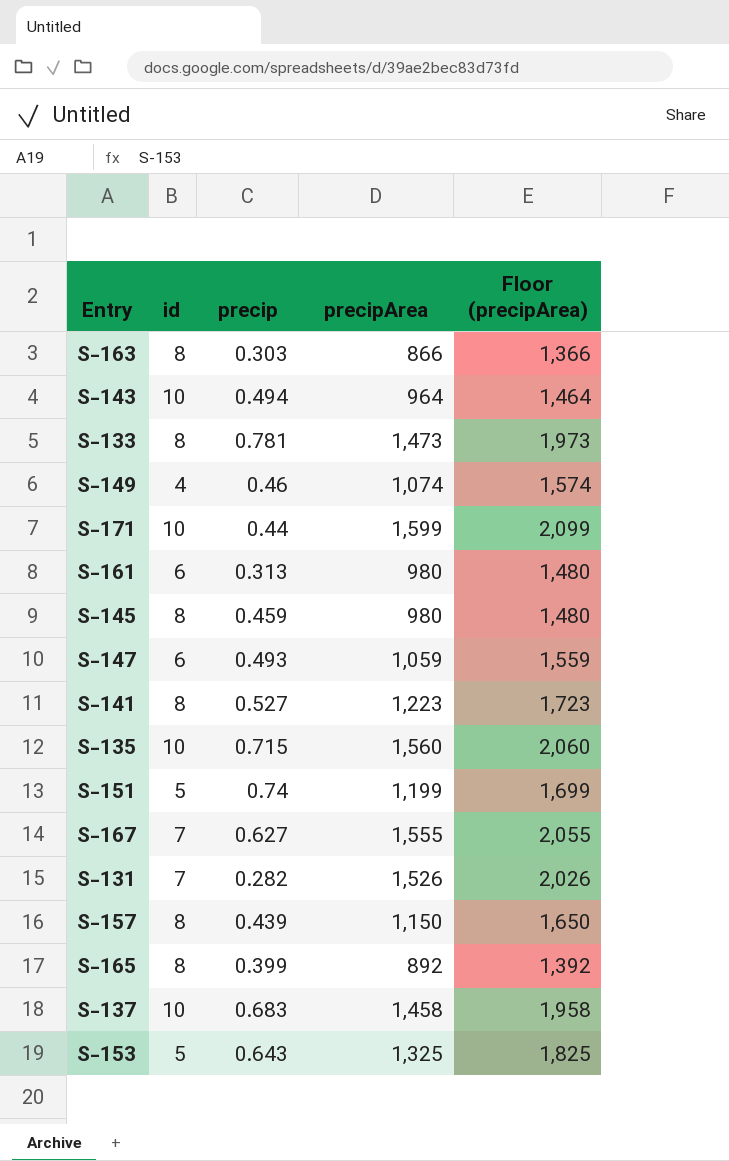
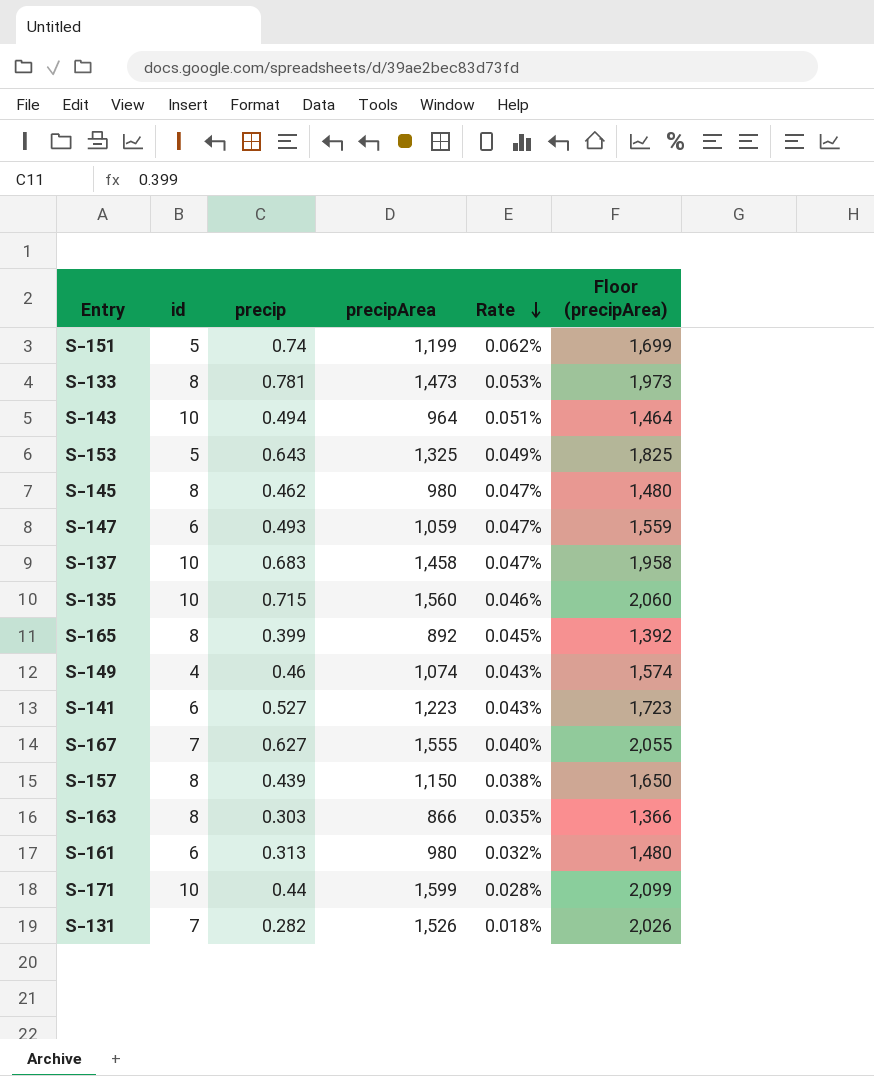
row order: none -> Rate descending
column Rate | formula: none -> [precip] / [precipArea]
S-145 | precip: 0.459 -> 0.462
S-141 | id: 8 -> 6

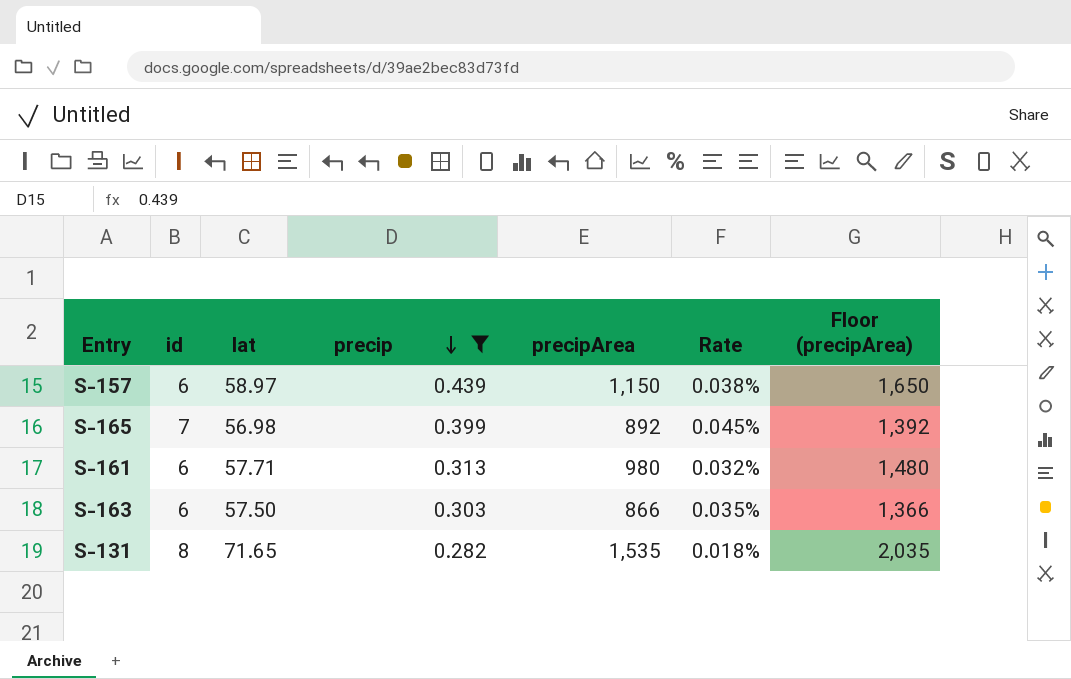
filter: none -> precip <= 0.439
row order: Rate descending -> precip descending
column lat | position: none -> 3
S-157 | id: 8 -> 6
S-165 | id: 8 -> 7
S-163 | id: 8 -> 6
S-131 | id: 7 -> 8
S-131 | precipArea: 1,526 -> 1,535
S-131 | Floor (precipArea): 2,026 -> 2,035

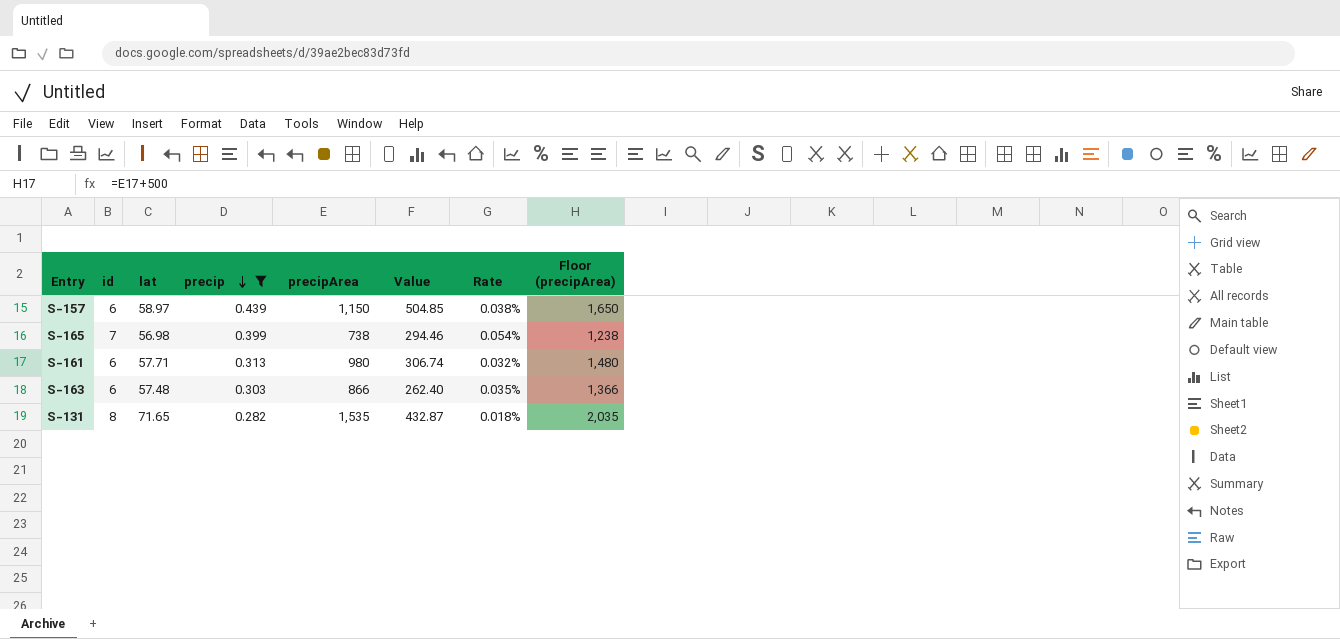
column Value | formula: none -> [precip] * [precipArea]
S-165 | precipArea: 892 -> 738
S-165 | Rate: 0.045% -> 0.054%
S-165 | Floor (precipArea): 1,392 -> 1,238
S-163 | lat: 57.50 -> 57.48

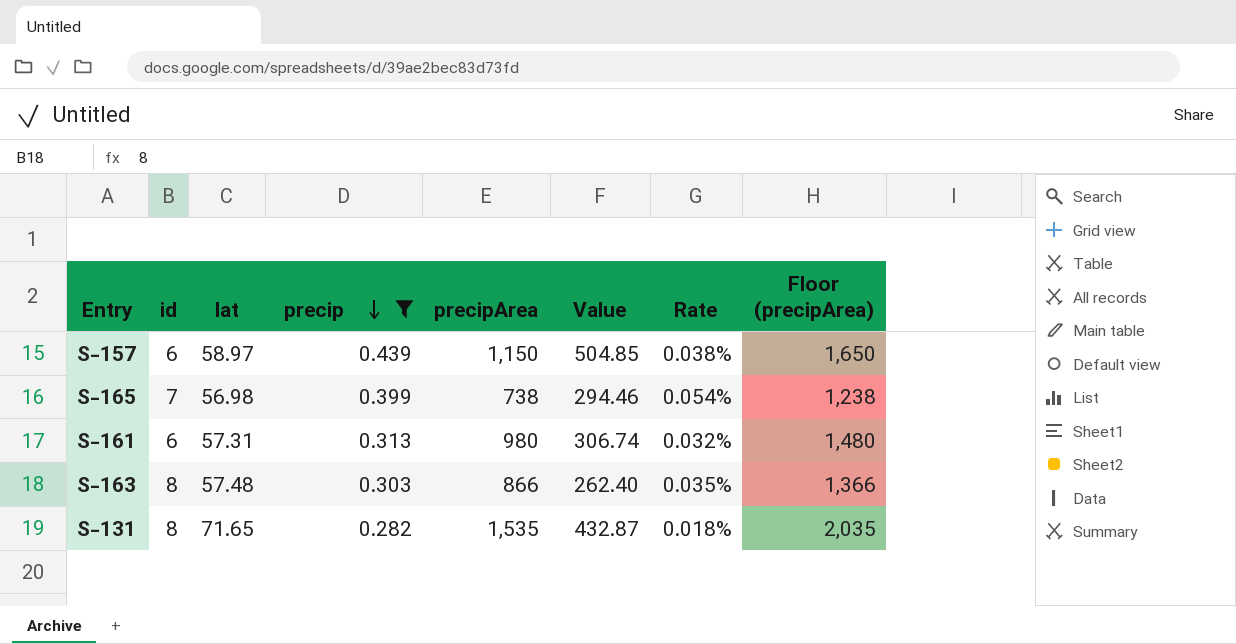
S-161 | lat: 57.71 -> 57.31
S-163 | id: 6 -> 8

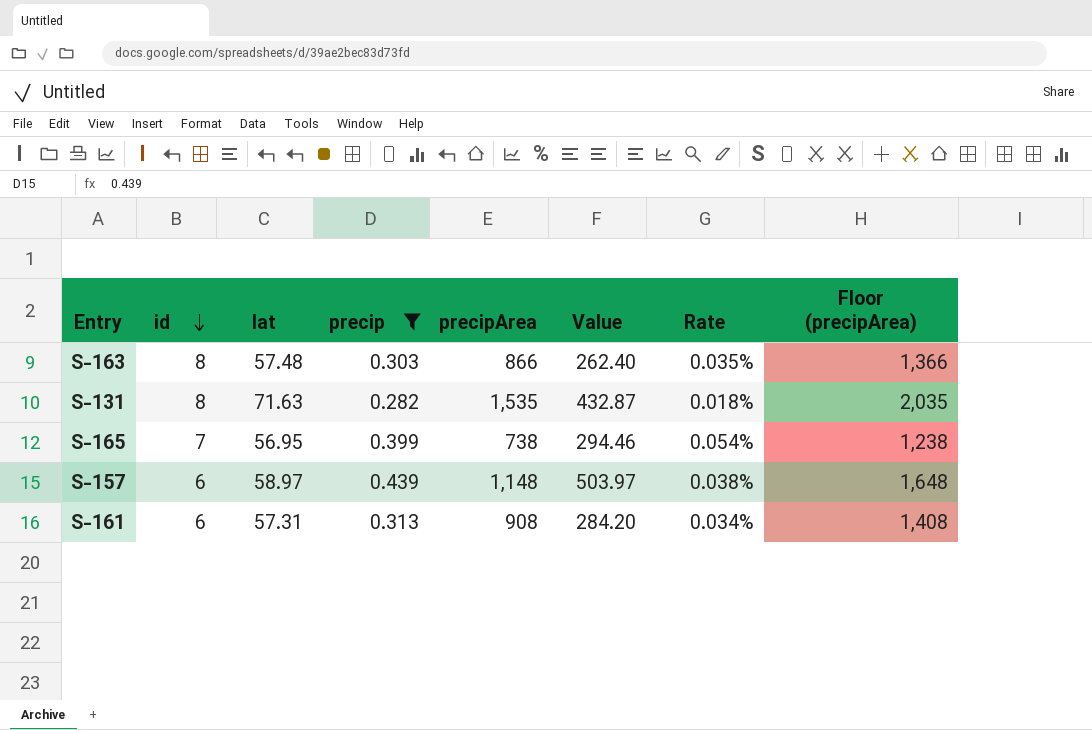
row order: precip descending -> id descending
S-131 | lat: 71.65 -> 71.63
S-165 | lat: 56.98 -> 56.95
S-157 | precipArea: 1,150 -> 1,148
S-157 | Value: 504.85 -> 503.97
S-157 | Floor (precipArea): 1,650 -> 1,648
S-161 | precipArea: 980 -> 908
S-161 | Value: 306.74 -> 284.20
S-161 | Rate: 0.032% -> 0.034%
S-161 | Floor (precipArea): 1,480 -> 1,408

